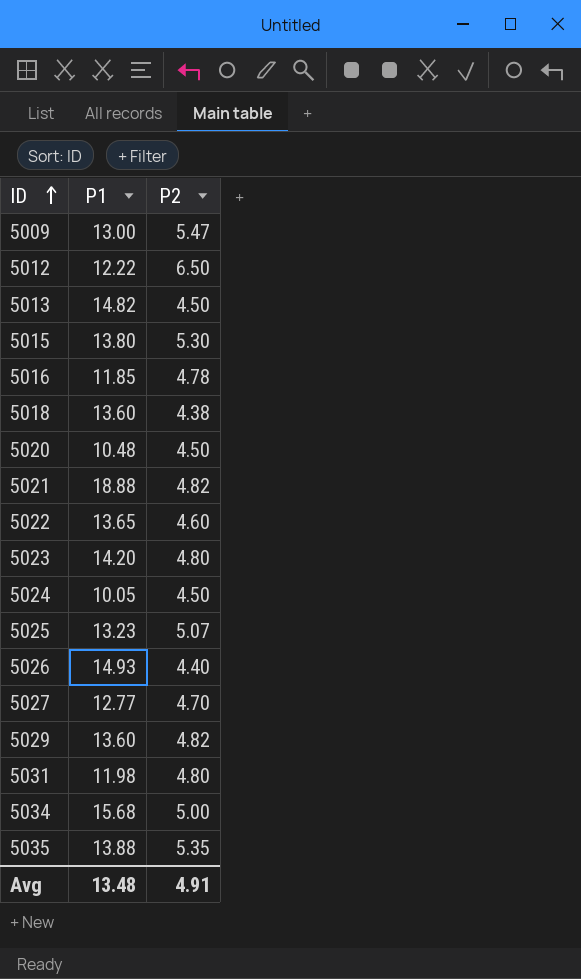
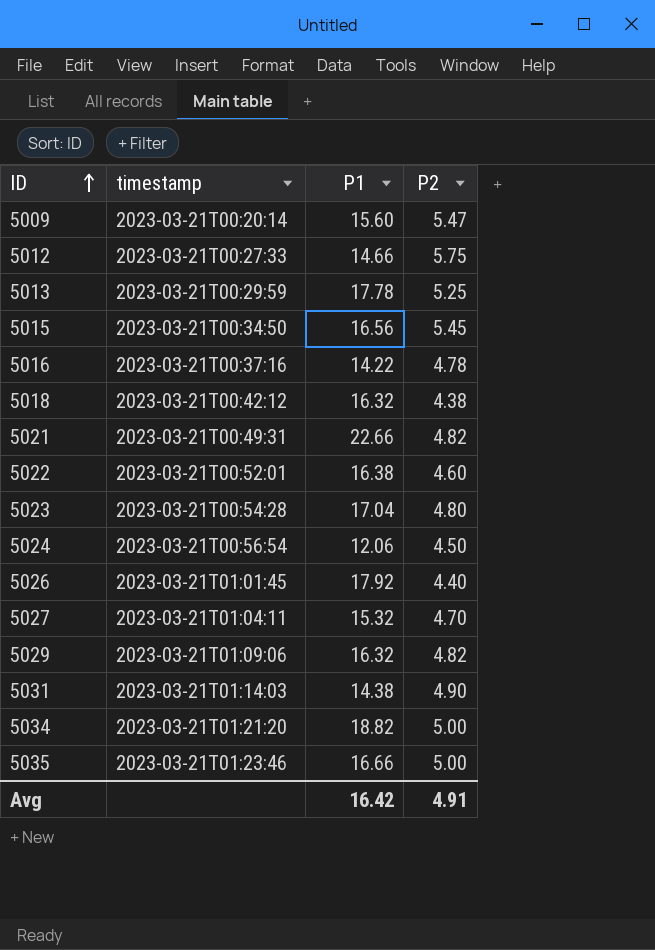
column timestamp | position: none -> 2
row 5020: 10.48 | 4.50 -> none
row 5025: 13.23 | 5.07 -> none
5009 | P1: 13.00 -> 15.60
5012 | P1: 12.22 -> 14.66
5012 | P2: 6.50 -> 5.75
5013 | P1: 14.82 -> 17.78
5013 | P2: 4.50 -> 5.25
5015 | P1: 13.80 -> 16.56
5015 | P2: 5.30 -> 5.45
5016 | P1: 11.85 -> 14.22
5018 | P1: 13.60 -> 16.32
5021 | P1: 18.88 -> 22.66
5022 | P1: 13.65 -> 16.38
5023 | P1: 14.20 -> 17.04
5024 | P1: 10.05 -> 12.06
5026 | P1: 14.93 -> 17.92
5027 | P1: 12.77 -> 15.32
5029 | P1: 13.60 -> 16.32
5031 | P1: 11.98 -> 14.38
5031 | P2: 4.80 -> 4.90
5034 | P1: 15.68 -> 18.82
5035 | P1: 13.88 -> 16.66
5035 | P2: 5.35 -> 5.00
Avg | P1: 13.48 -> 16.42

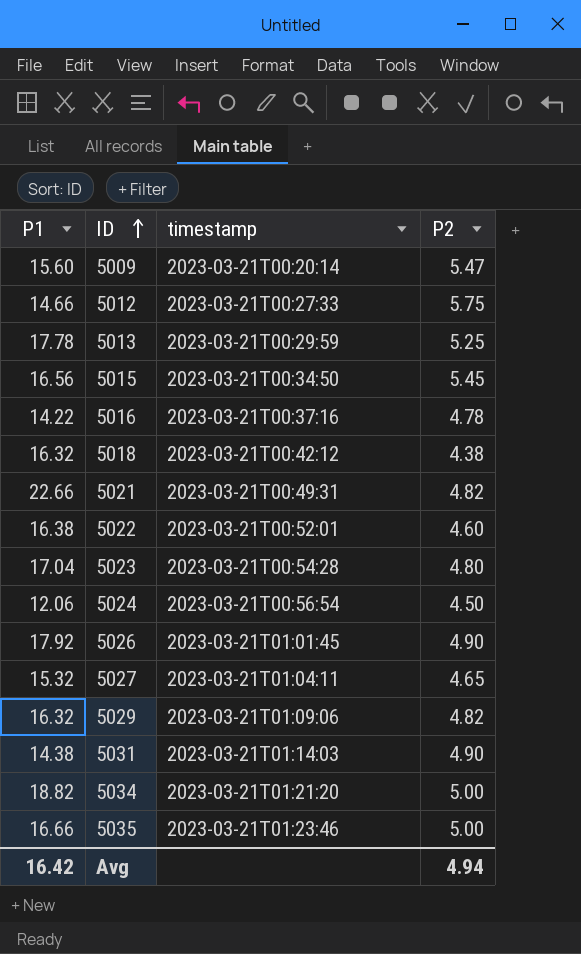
column P1 | position: 3 -> 1
5026 | P2: 4.40 -> 4.90
5027 | P2: 4.70 -> 4.65
Avg | P2: 4.91 -> 4.94

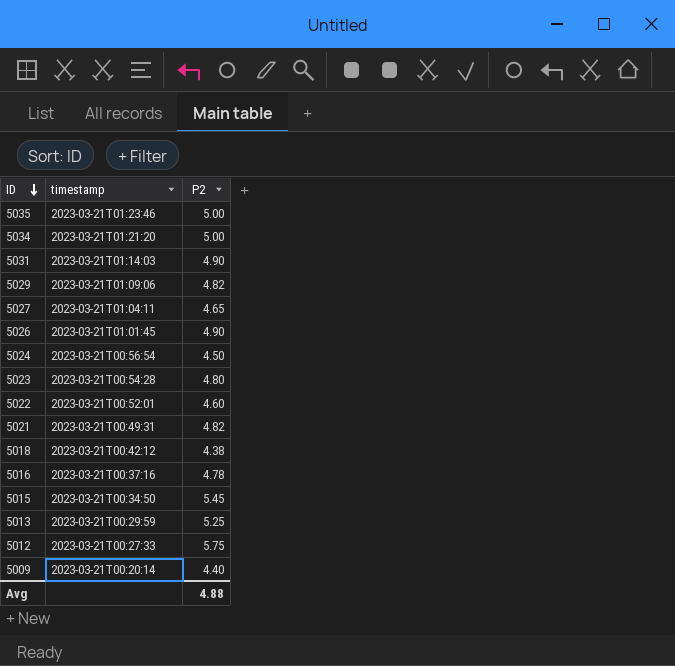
row order: ID ascending -> ID descending
column P1 | position: 1 -> none
5009 | P2: 5.47 -> 4.40
Avg | P2: 4.94 -> 4.88

